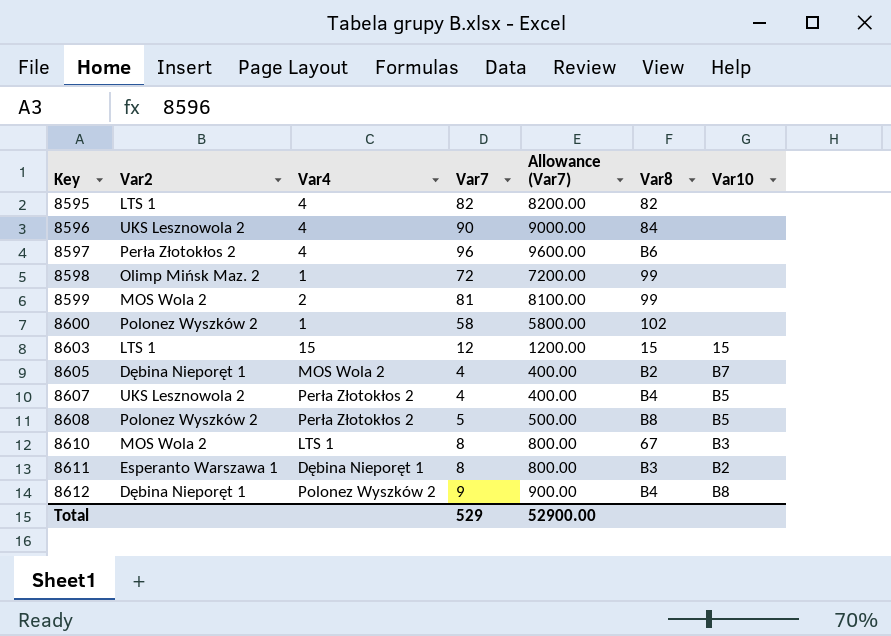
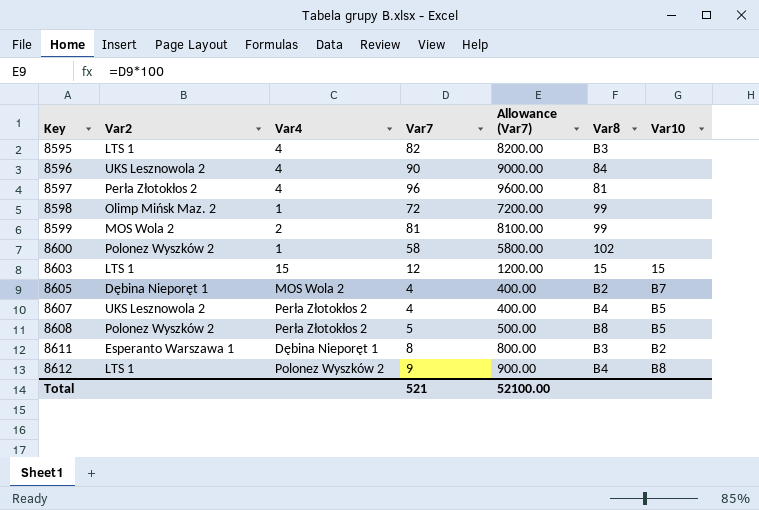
row 8610: MOS Wola 2 | LTS 1 | 8 | 800.00 | 67 | B3 -> none
8595 | Var8: 82 -> B3
8597 | Var8: B6 -> 81
8612 | Var2: Dębina Nieporęt 1 -> LTS 1
Total | Var7: 529 -> 521
Total | Allowance (Var7): 52900.00 -> 52100.00

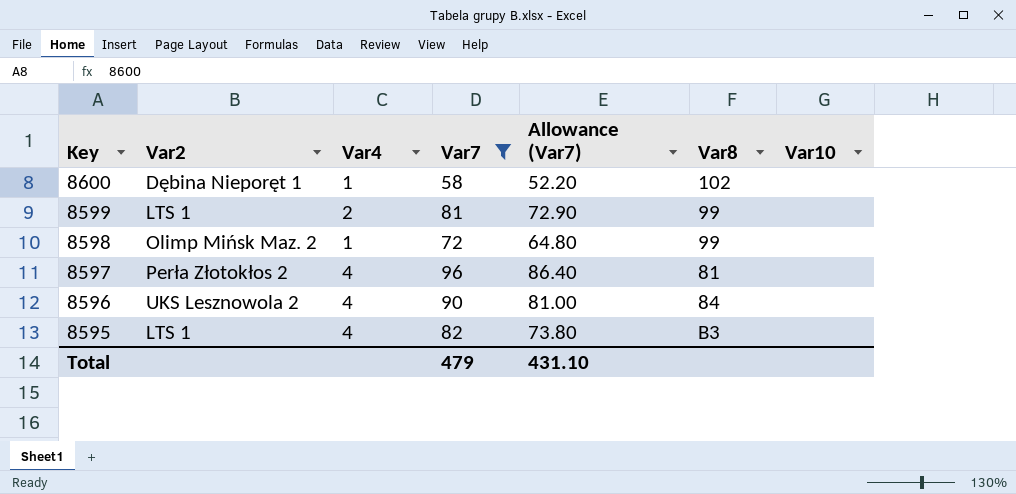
filter: none -> Var7 >= 58
row order: Key ascending -> Key descending
column Allowance (Var7) | formula: [Var7] * 100 -> [Var7] * 0.9
8600 | Var2: Polonez Wyszków 2 -> Dębina Nieporęt 1
8599 | Var2: MOS Wola 2 -> LTS 1
Total | Var7: 521 -> 479
Total | Allowance (Var7): 52100.00 -> 431.10

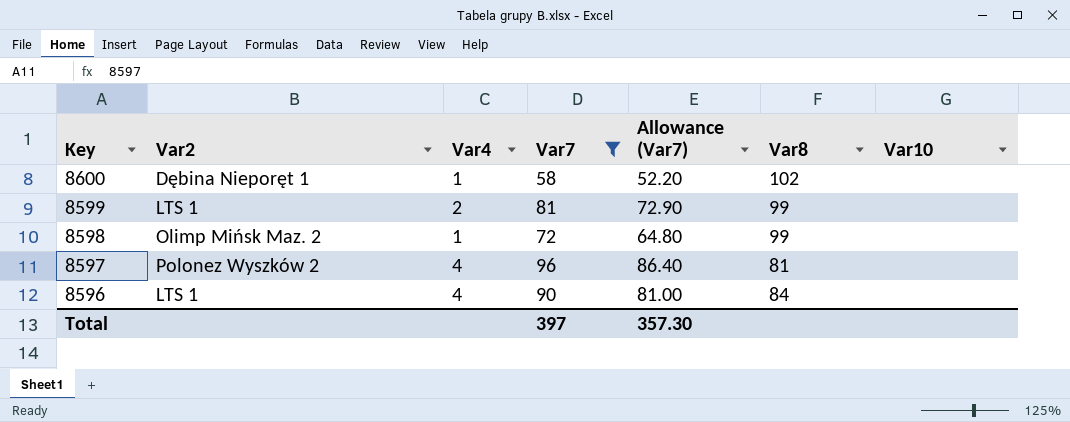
row 8595: LTS 1 | 4 | 82 | 73.80 | B3 | none -> none
8597 | Var2: Perła Złotokłos 2 -> Polonez Wyszków 2
8596 | Var2: UKS Lesznowola 2 -> LTS 1
Total | Var7: 479 -> 397
Total | Allowance (Var7): 431.10 -> 357.30

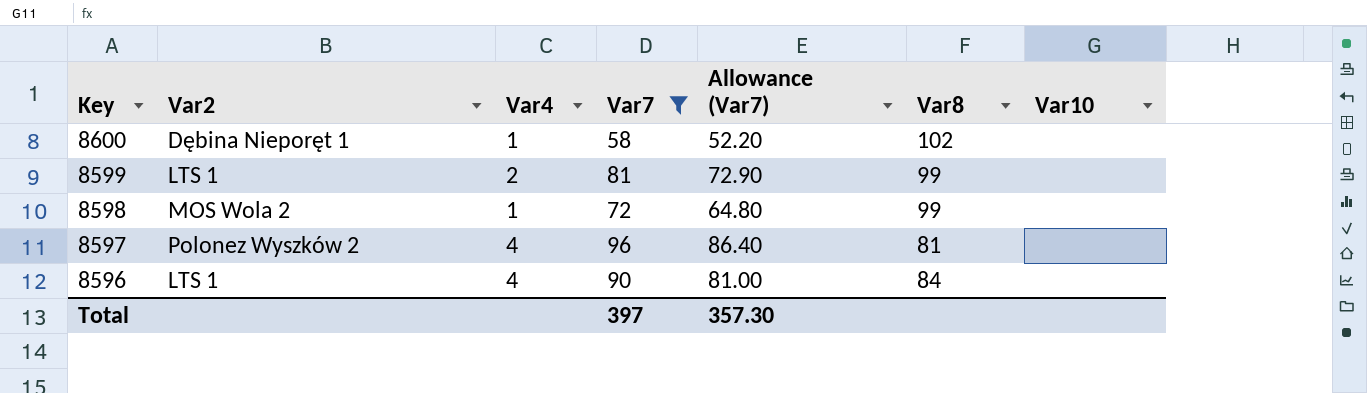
8598 | Var2: Olimp Mińsk Maz. 2 -> MOS Wola 2

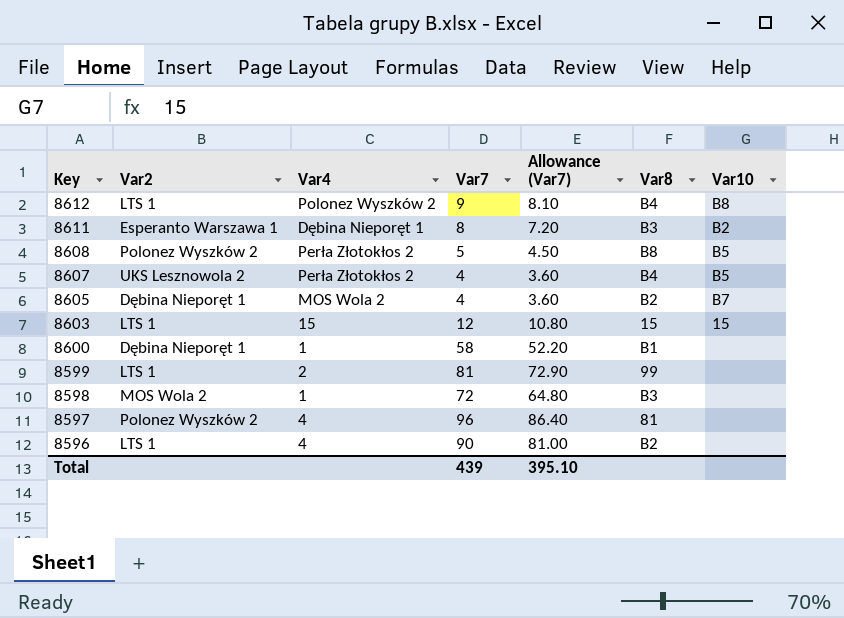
filter: Var7 >= 58 -> none
8600 | Var8: 102 -> B1
8598 | Var8: 99 -> B3
8596 | Var8: 84 -> B2
Total | Var7: 397 -> 439
Total | Allowance (Var7): 357.30 -> 395.10

